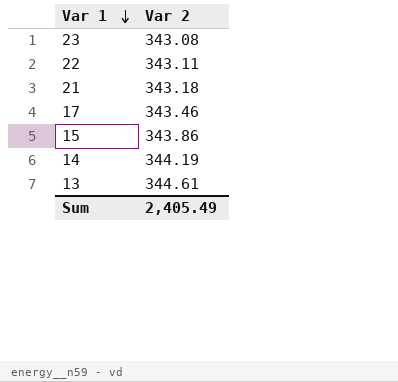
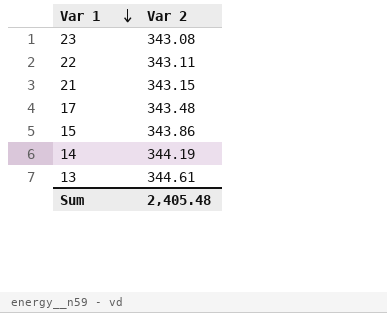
21 | Var 2: 343.18 -> 343.15
17 | Var 2: 343.46 -> 343.48
Sum | Var 2: 2,405.49 -> 2,405.48

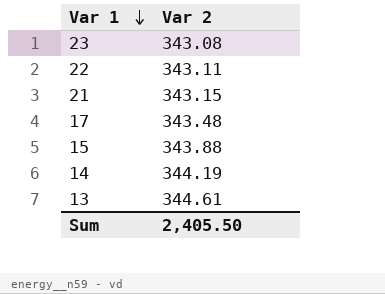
15 | Var 2: 343.86 -> 343.88
Sum | Var 2: 2,405.48 -> 2,405.50

